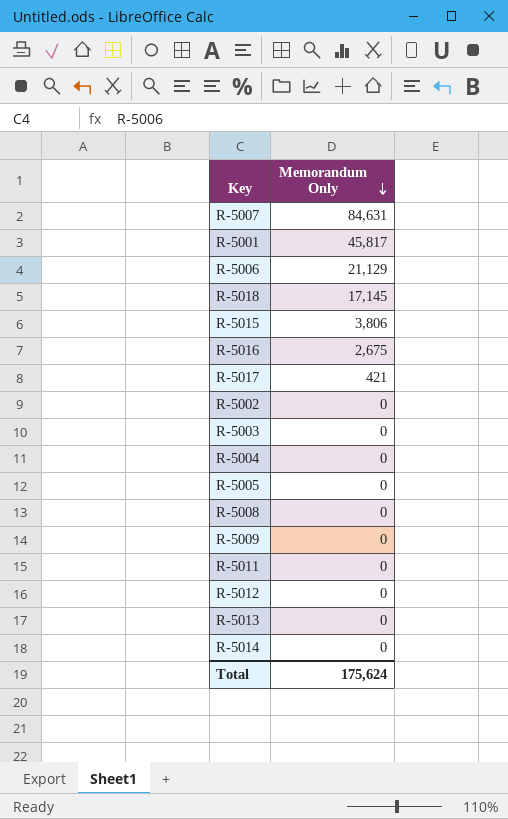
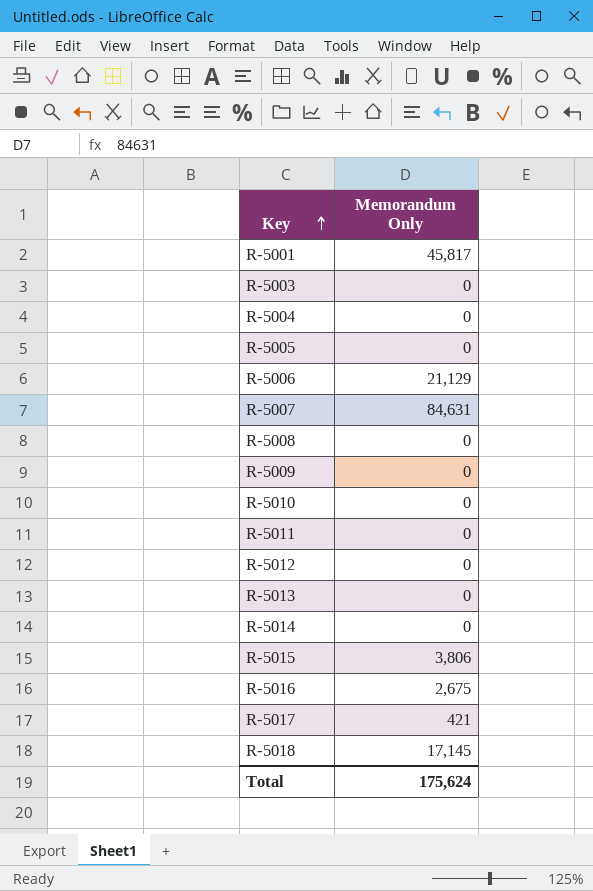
row order: Memorandum Only descending -> Key ascending
row R-5002: 0 -> none
row R-5010: none -> 0

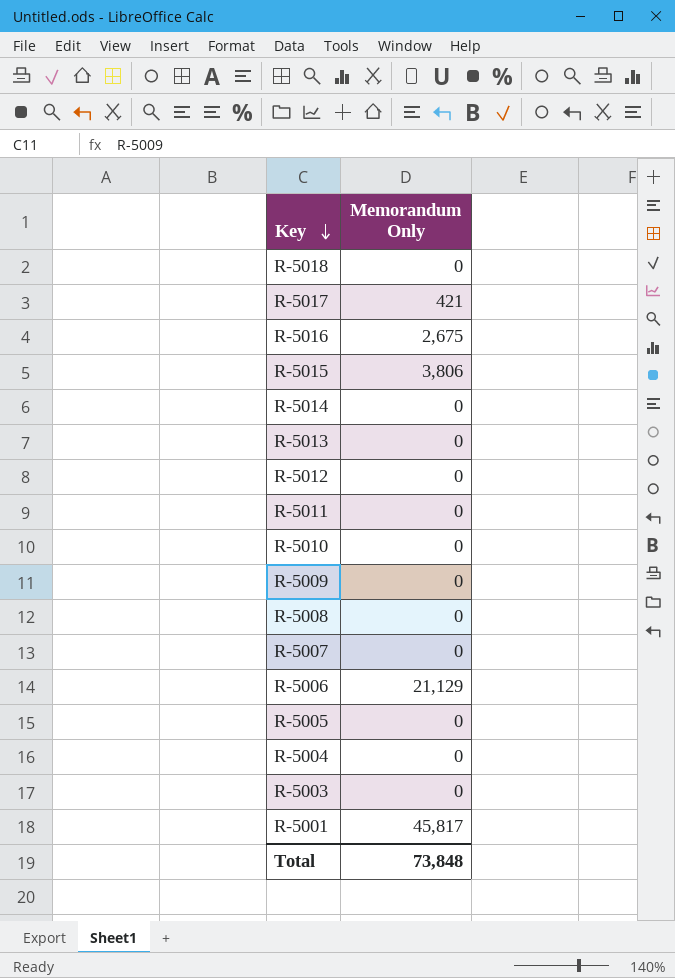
row order: Key ascending -> Key descending
R-5018 | Memorandum Only: 17,145 -> 0
R-5007 | Memorandum Only: 84,631 -> 0
Total | Memorandum Only: 175,624 -> 73,848

